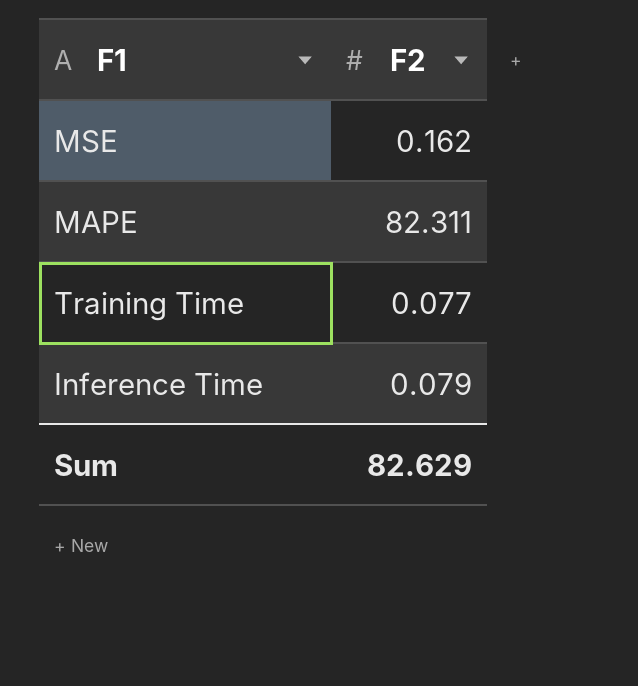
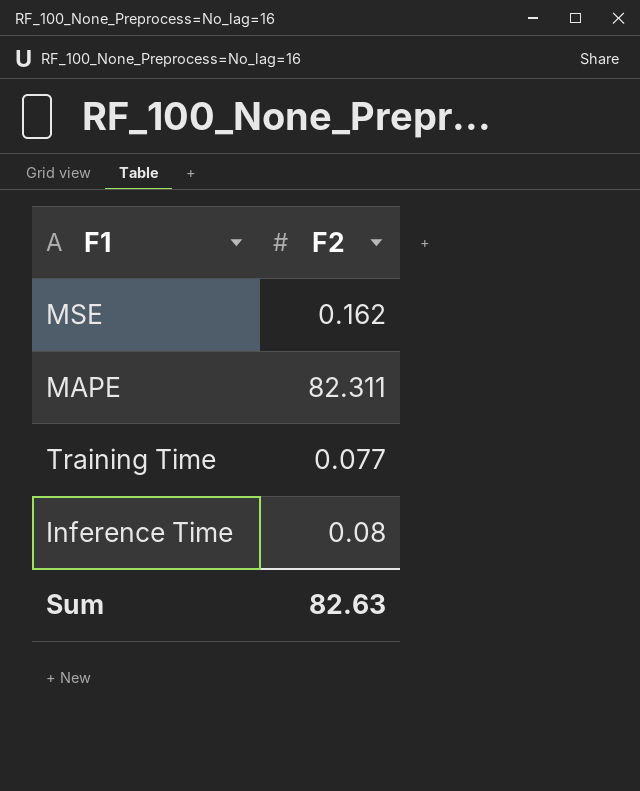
Inference Time | F2: 0.079 -> 0.08
Sum | F2: 82.629 -> 82.63

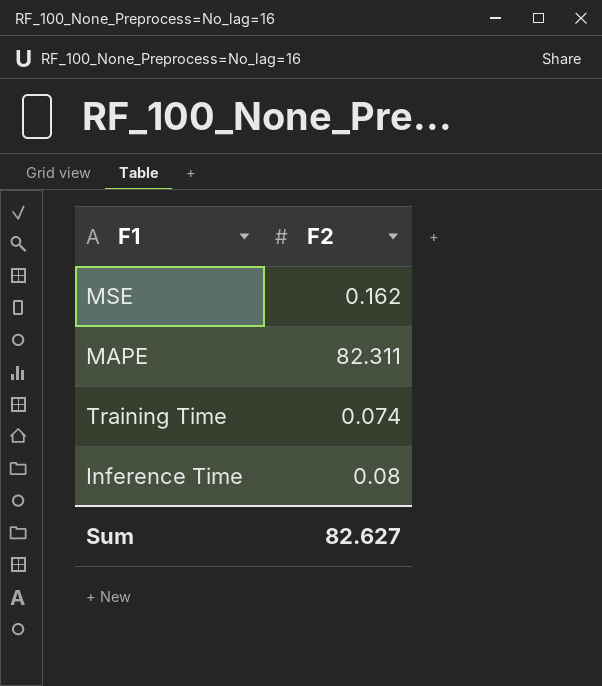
Training Time | F2: 0.077 -> 0.074
Sum | F2: 82.63 -> 82.627

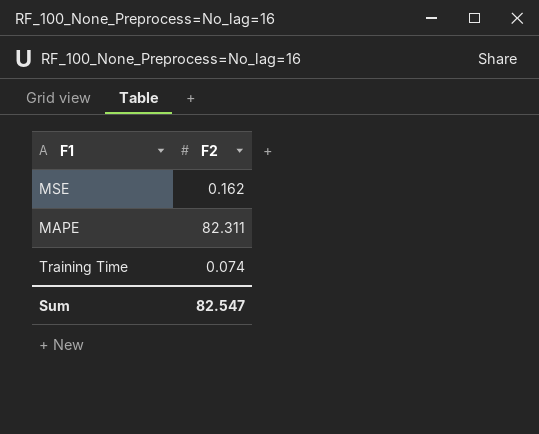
row Inference Time: 0.08 -> none
Sum | F2: 82.627 -> 82.547

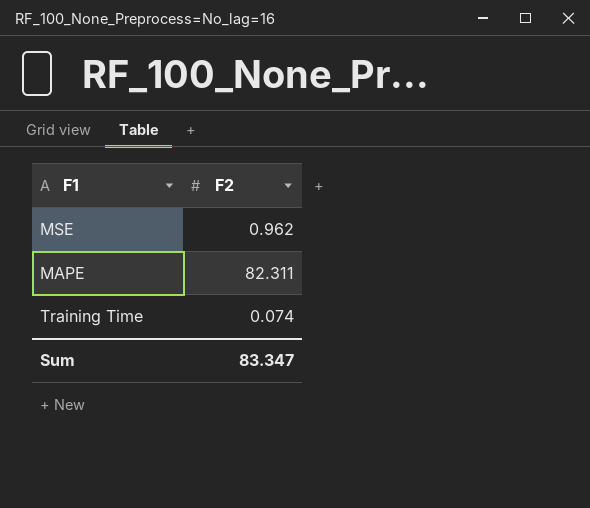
MSE | F2: 0.162 -> 0.962
Sum | F2: 82.547 -> 83.347

